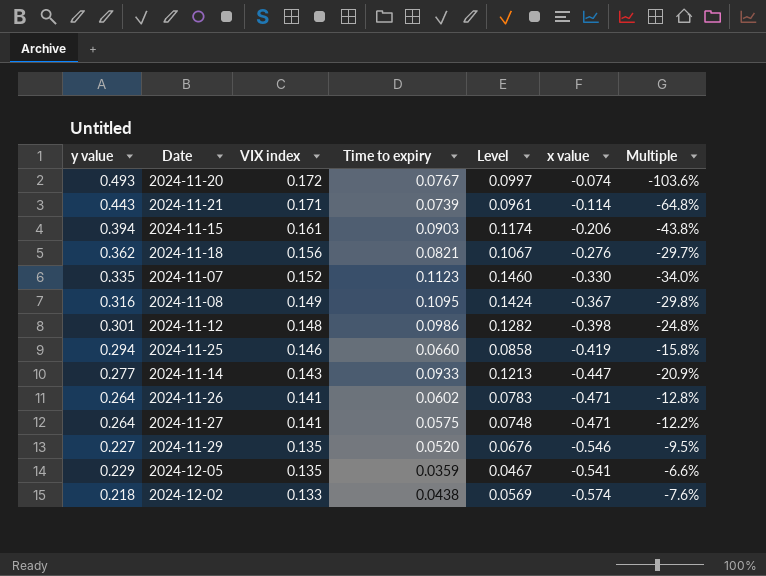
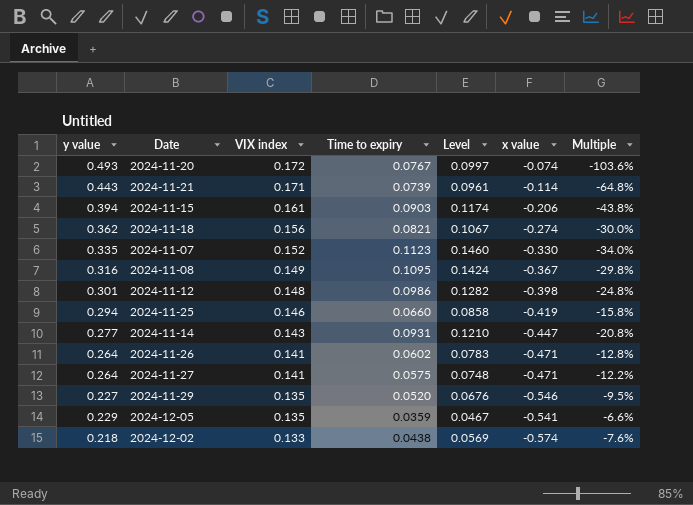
2024-11-18 | x value: -0.276 -> -0.274
2024-11-18 | Multiple: -29.7% -> -30.0%
2024-11-14 | Time to expiry: 0.0933 -> 0.0931
2024-11-14 | Level: 0.1213 -> 0.1210
2024-11-14 | Multiple: -20.9% -> -20.8%

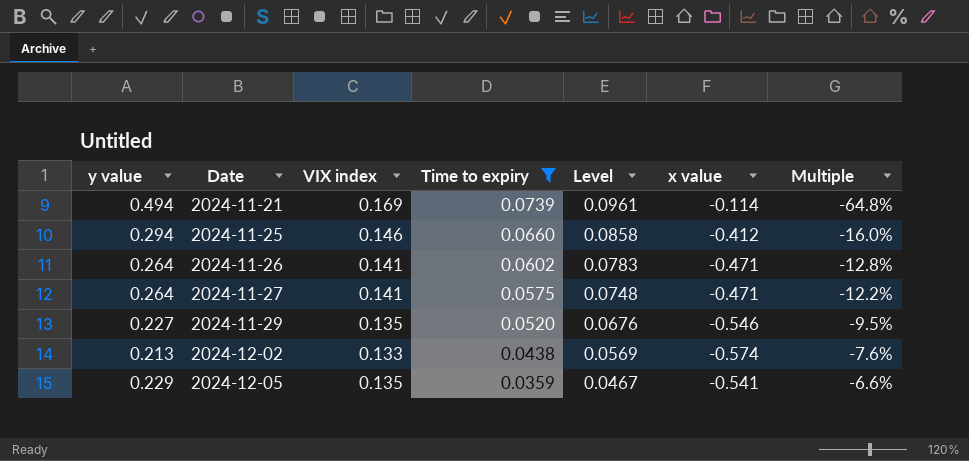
filter: none -> Time to expiry <= 0.0739
row order: VIX index descending -> Date ascending
2024-11-21 | y value: 0.443 -> 0.494
2024-11-21 | VIX index: 0.171 -> 0.169
2024-11-25 | x value: -0.419 -> -0.412
2024-11-25 | Multiple: -15.8% -> -16.0%
2024-12-02 | y value: 0.218 -> 0.213

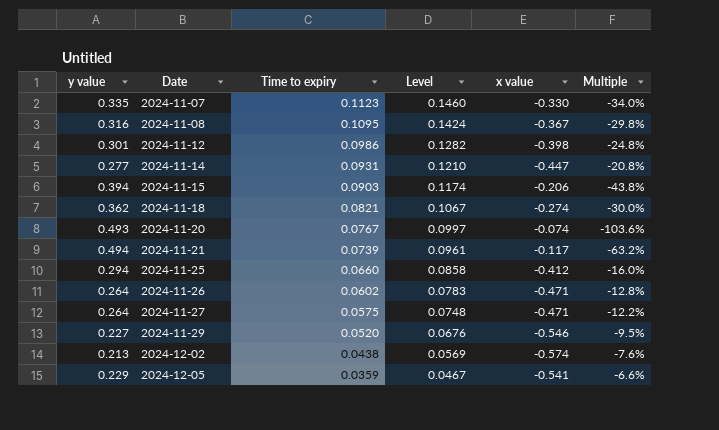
filter: Time to expiry <= 0.0739 -> none
column VIX index | position: 3 -> none
2024-11-21 | x value: -0.114 -> -0.117
2024-11-21 | Multiple: -64.8% -> -63.2%

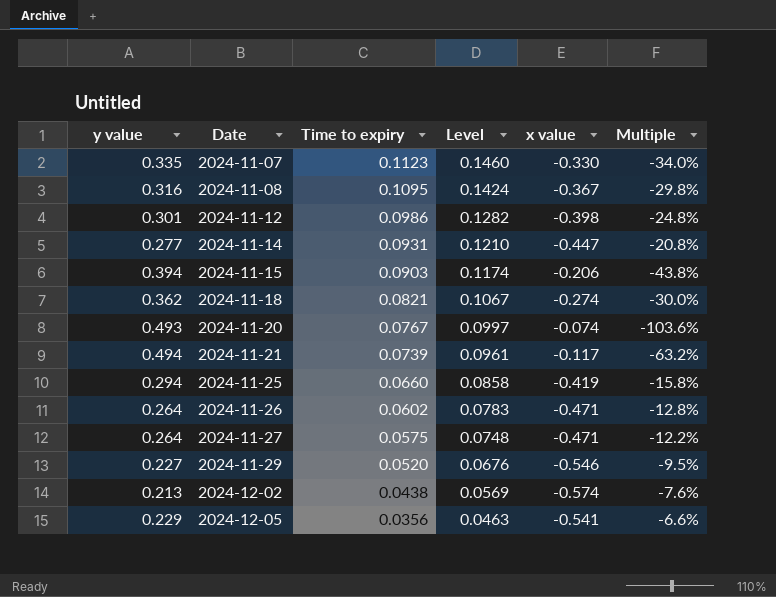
2024-11-25 | x value: -0.412 -> -0.419
2024-11-25 | Multiple: -16.0% -> -15.8%
2024-12-05 | Time to expiry: 0.0359 -> 0.0356
2024-12-05 | Level: 0.0467 -> 0.0463

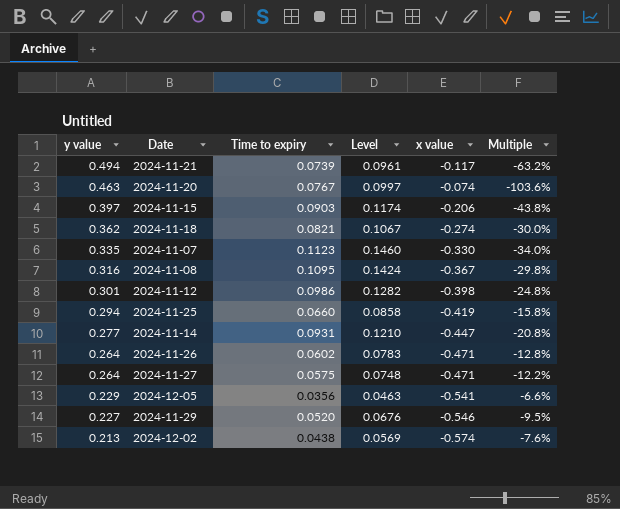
row order: Date ascending -> y value descending
2024-11-20 | y value: 0.493 -> 0.463
2024-11-15 | y value: 0.394 -> 0.397

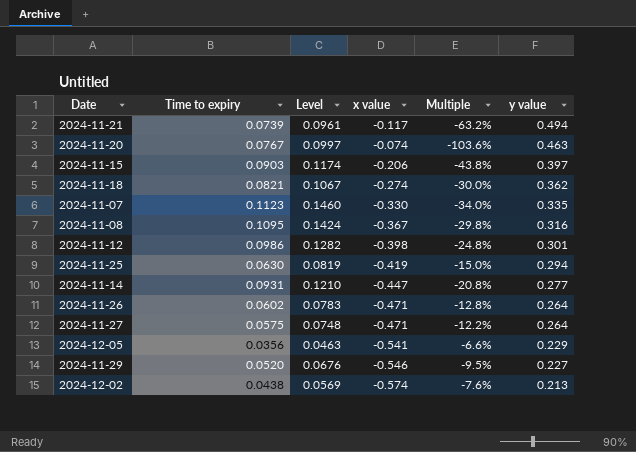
column y value | position: 1 -> 6
2024-11-25 | Time to expiry: 0.0660 -> 0.0630
2024-11-25 | Level: 0.0858 -> 0.0819
2024-11-25 | Multiple: -15.8% -> -15.0%

